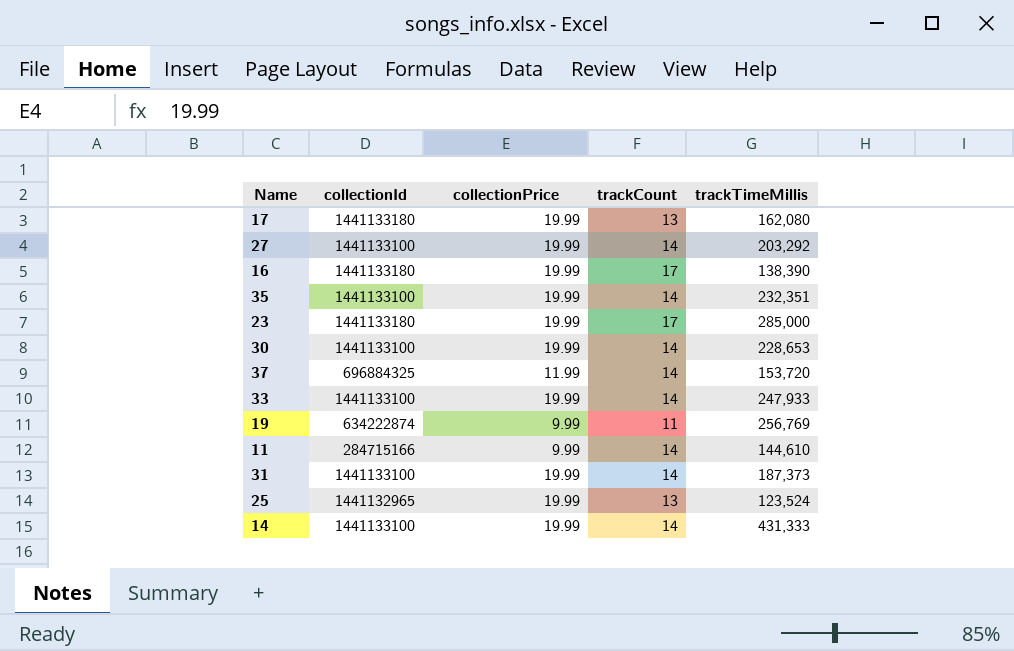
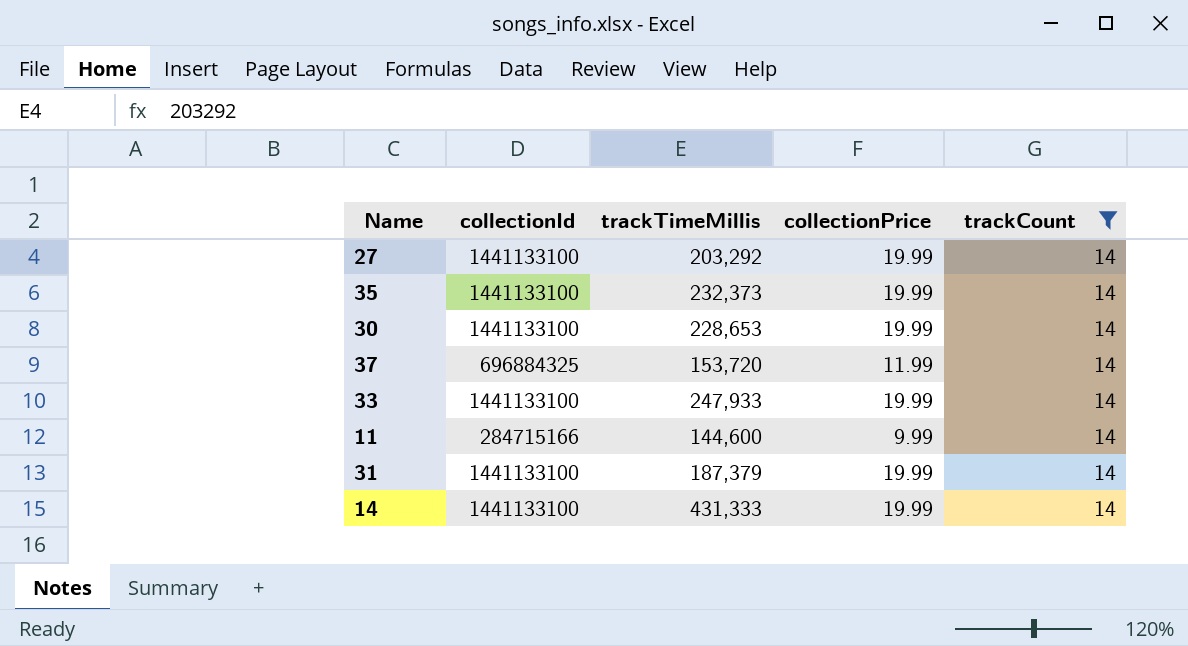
filter: none -> trackCount = 14
column trackTimeMillis | position: 5 -> 3
35 | trackTimeMillis: 232,351 -> 232,373
11 | trackTimeMillis: 144,610 -> 144,600
31 | trackTimeMillis: 187,373 -> 187,379

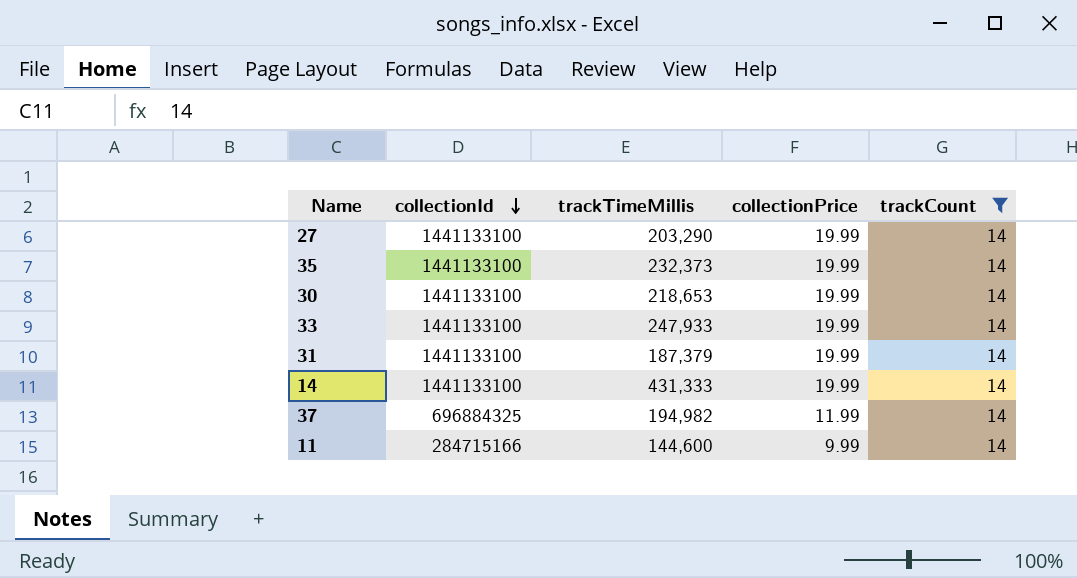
row order: none -> collectionId descending
27 | trackTimeMillis: 203,292 -> 203,290
30 | trackTimeMillis: 228,653 -> 218,653
37 | trackTimeMillis: 153,720 -> 194,982

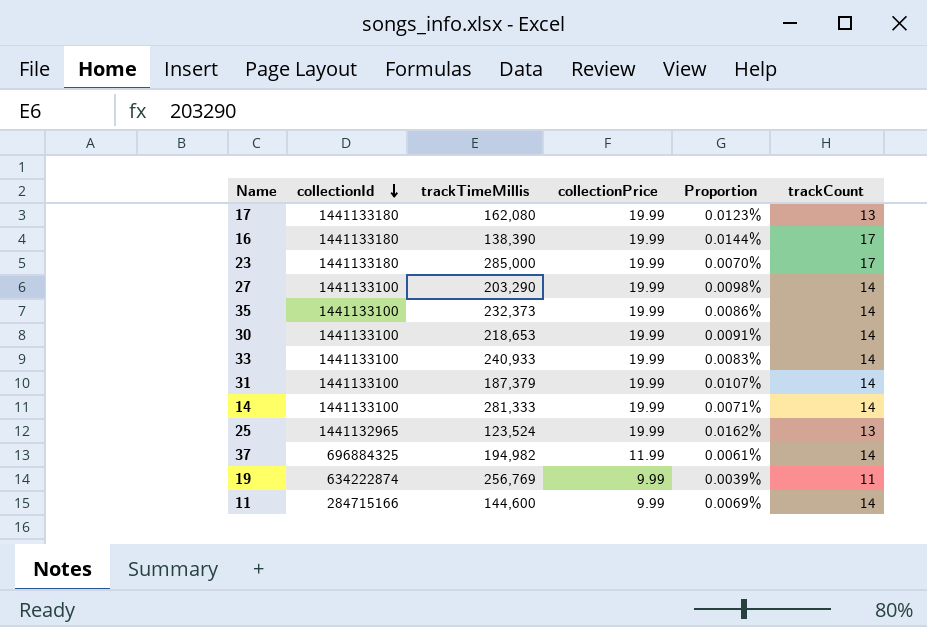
filter: trackCount = 14 -> none
column Proportion | formula: none -> [collectionPrice] / [trackTimeMillis]
33 | trackTimeMillis: 247,933 -> 240,933
14 | trackTimeMillis: 431,333 -> 281,333

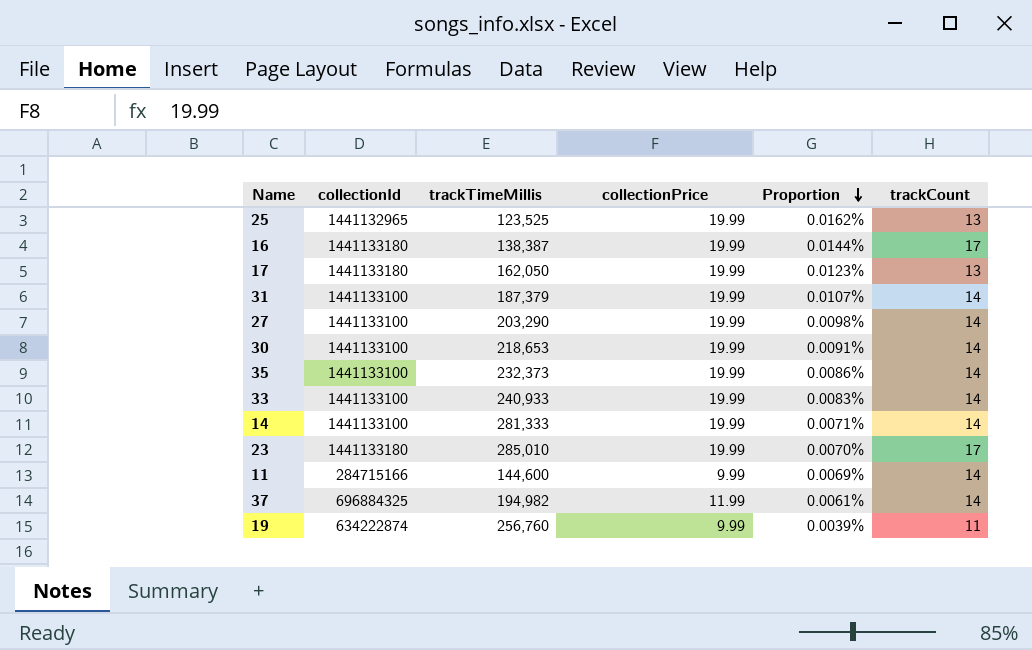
row order: collectionId descending -> Proportion descending
25 | trackTimeMillis: 123,524 -> 123,525
16 | trackTimeMillis: 138,390 -> 138,387
17 | trackTimeMillis: 162,080 -> 162,050
23 | trackTimeMillis: 285,000 -> 285,010
19 | trackTimeMillis: 256,769 -> 256,760

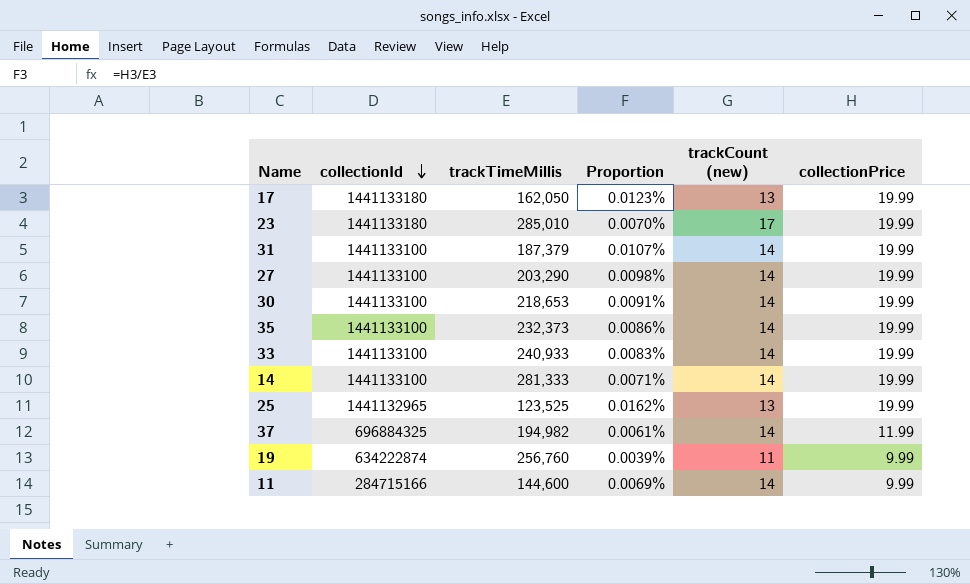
row order: Proportion descending -> collectionId descending
column name: trackCount -> trackCount (new)
column collectionPrice | position: 4 -> 6
row 16: 1441133180 | 138,387 | 19.99 | 0.0144% | 17 -> none

